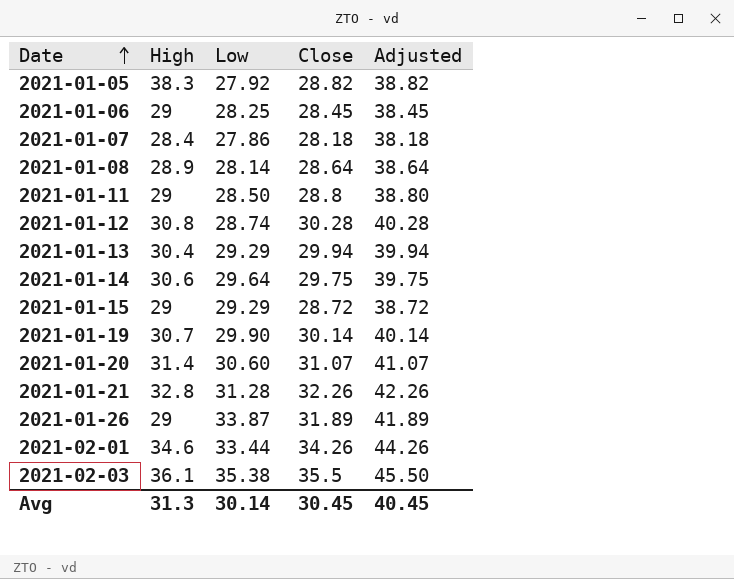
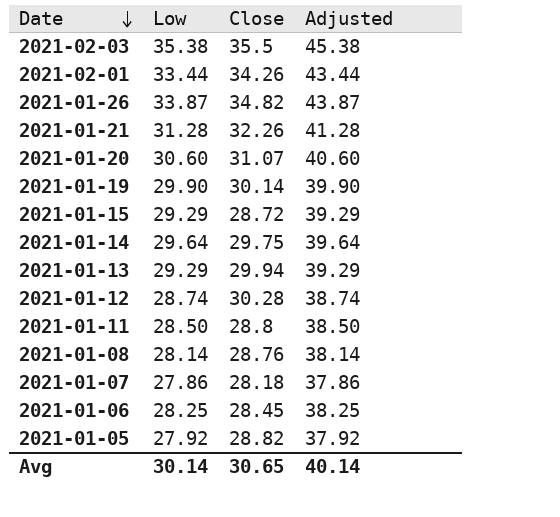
row order: Date ascending -> Date descending
column High | position: 2 -> none
column Adjusted | formula: [Close] + 10 -> [Low] + 10
2021-01-26 | Close: 31.89 -> 34.82
2021-01-08 | Close: 28.64 -> 28.76
Avg | Close: 30.45 -> 30.65
Avg | Adjusted: 40.45 -> 40.14

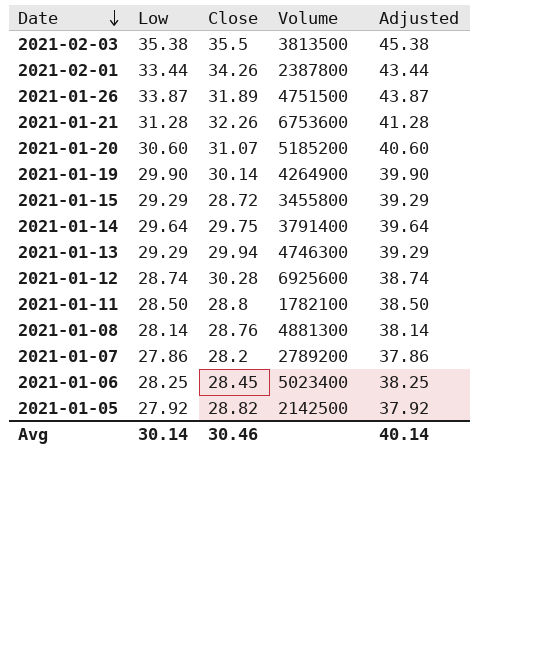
column Volume | position: none -> 4
2021-01-26 | Close: 34.82 -> 31.89
2021-01-07 | Close: 28.18 -> 28.2
Avg | Close: 30.65 -> 30.46

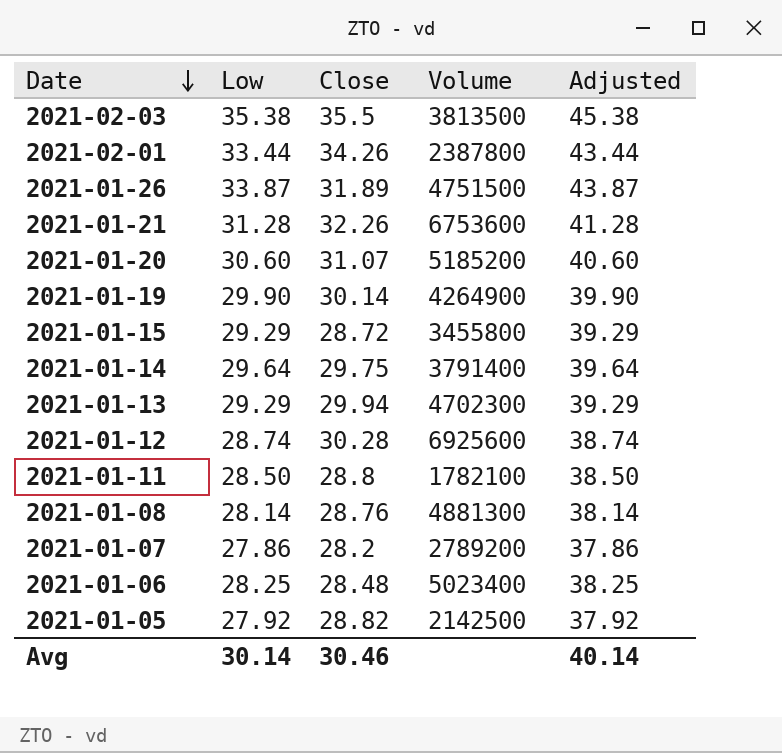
2021-01-13 | Volume: 4746300 -> 4702300
2021-01-06 | Close: 28.45 -> 28.48

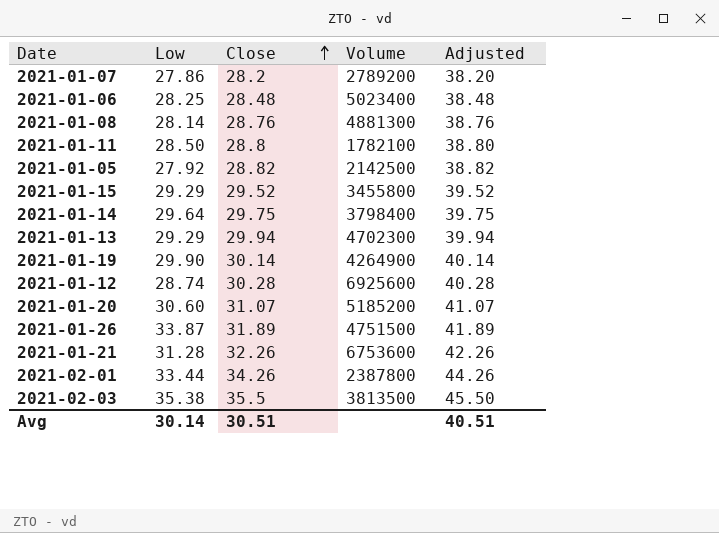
row order: Date descending -> Close ascending
column Adjusted | formula: [Low] + 10 -> [Close] + 10
2021-01-15 | Close: 28.72 -> 29.52
2021-01-14 | Volume: 3791400 -> 3798400
Avg | Close: 30.46 -> 30.51
Avg | Adjusted: 40.14 -> 40.51

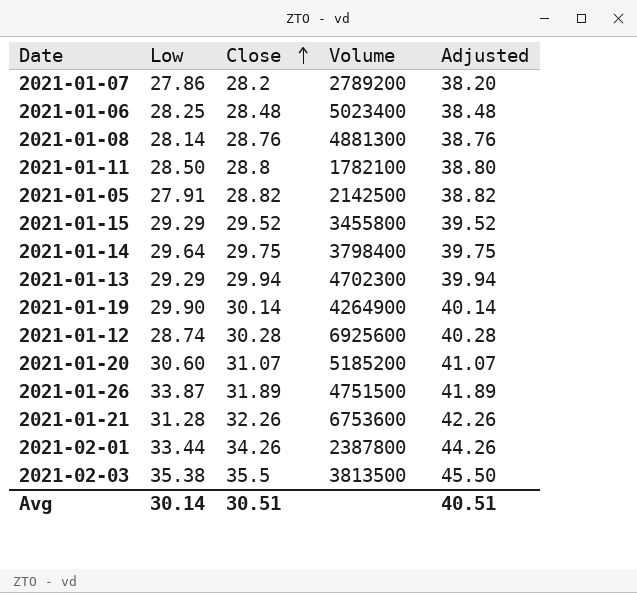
2021-01-05 | Low: 27.92 -> 27.91

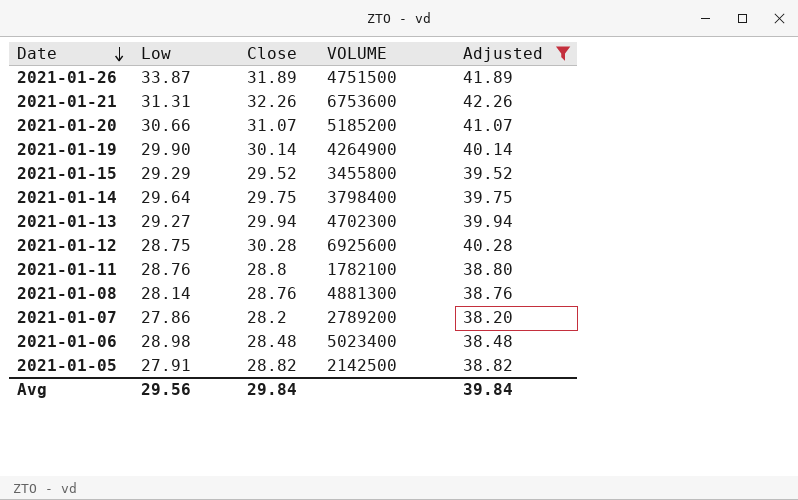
filter: none -> Adjusted <= 42.26
row order: Close ascending -> Date descending
column name: Volume -> VOLUME
2021-01-21 | Low: 31.28 -> 31.31
2021-01-20 | Low: 30.60 -> 30.66
2021-01-13 | Low: 29.29 -> 29.27
2021-01-12 | Low: 28.74 -> 28.75
2021-01-11 | Low: 28.50 -> 28.76
2021-01-06 | Low: 28.25 -> 28.98
Avg | Low: 30.14 -> 29.56
Avg | Close: 30.51 -> 29.84
Avg | Adjusted: 40.51 -> 39.84

